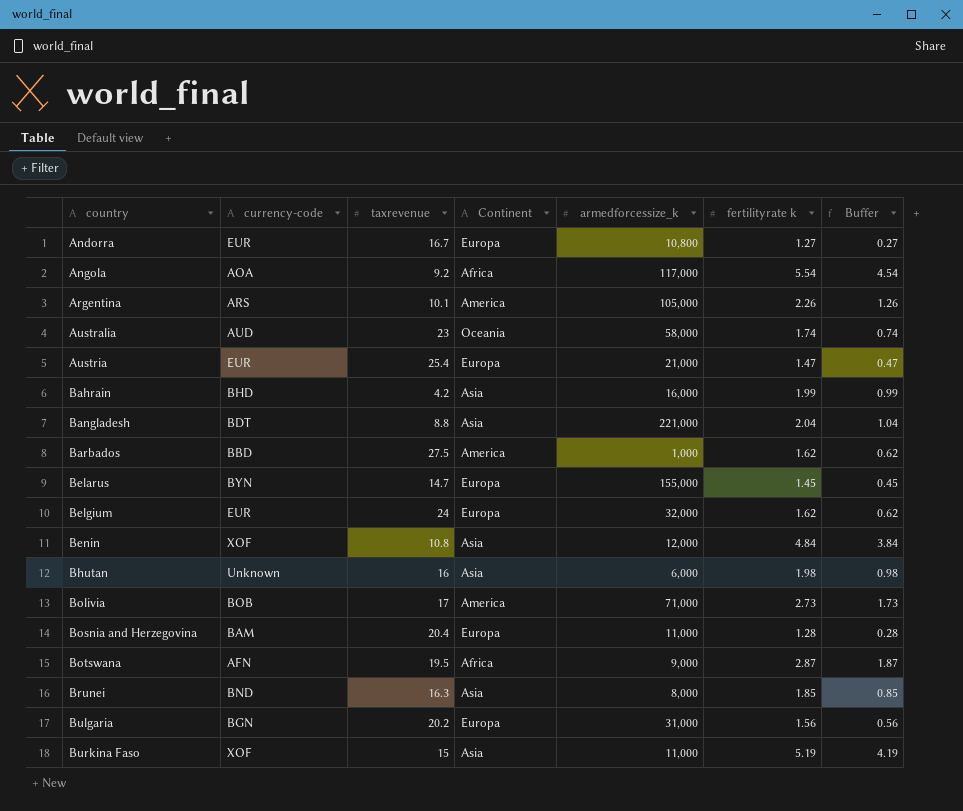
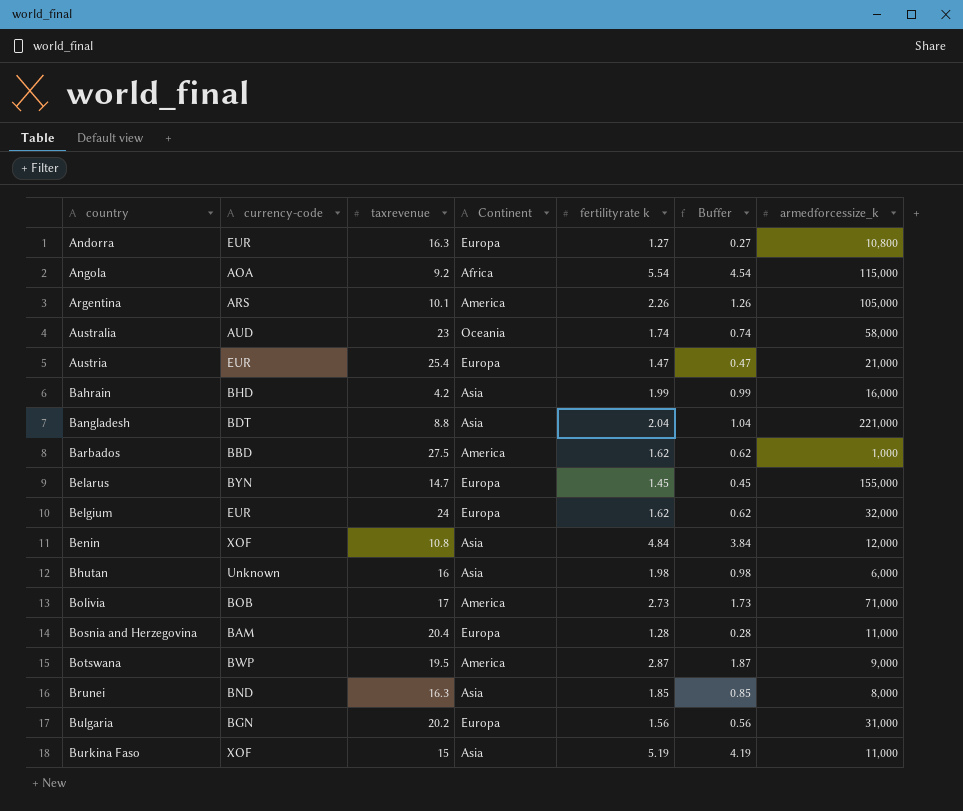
column armedforcessize_k | position: 5 -> 7
Andorra | taxrevenue: 16.7 -> 16.3
Angola | armedforcessize_k: 117,000 -> 115,000
Botswana | currency-code: AFN -> BWP
Botswana | Continent: Africa -> America

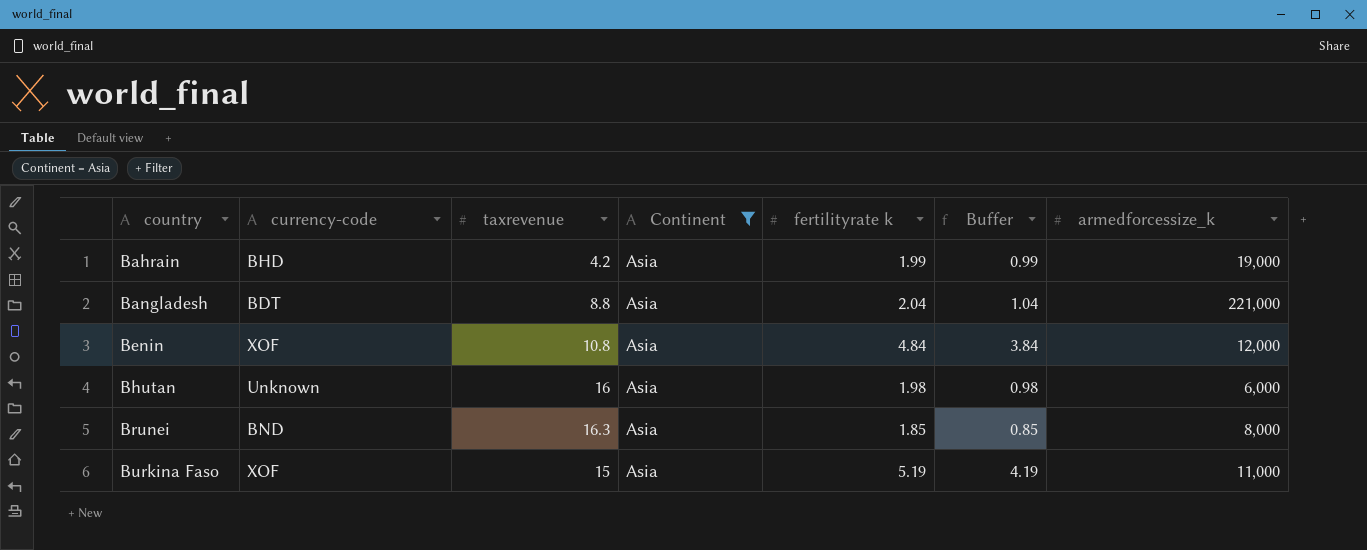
filter: none -> Continent = Asia
Bahrain | armedforcessize_k: 16,000 -> 19,000

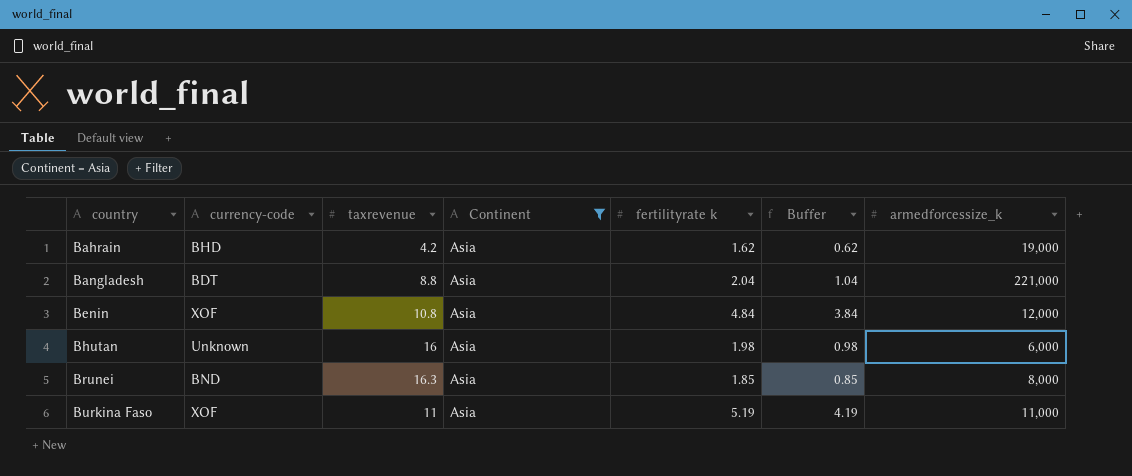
Bahrain | fertilityrate k: 1.99 -> 1.62
Bahrain | Buffer: 0.99 -> 0.62
Burkina Faso | taxrevenue: 15 -> 11

